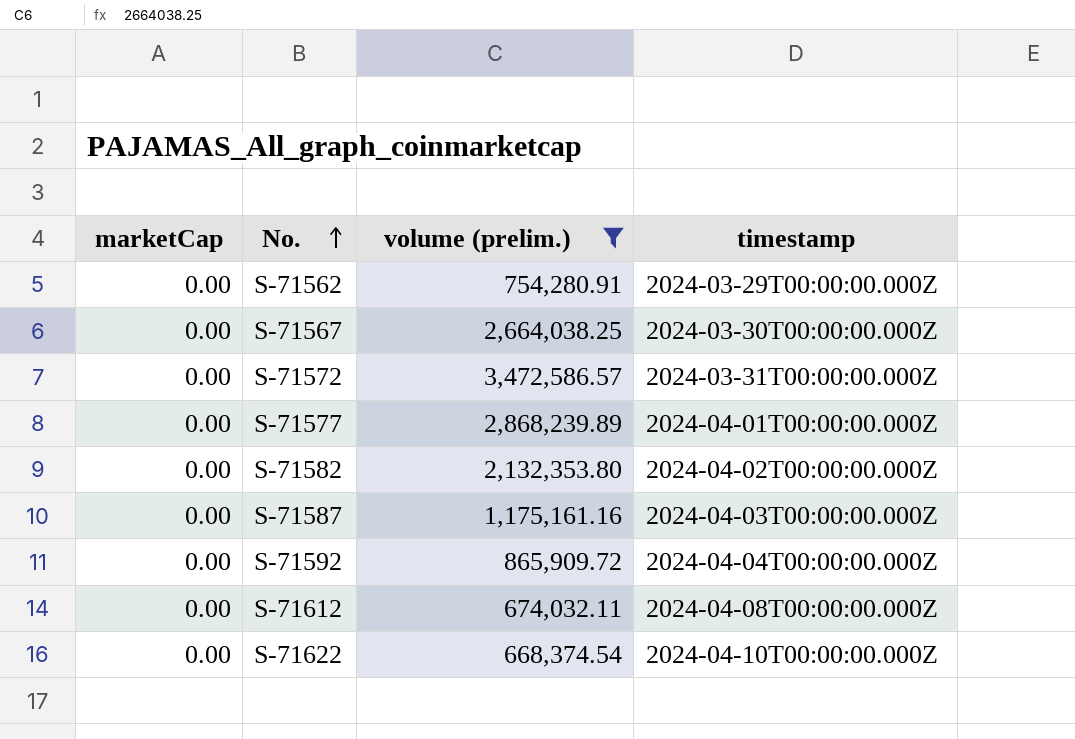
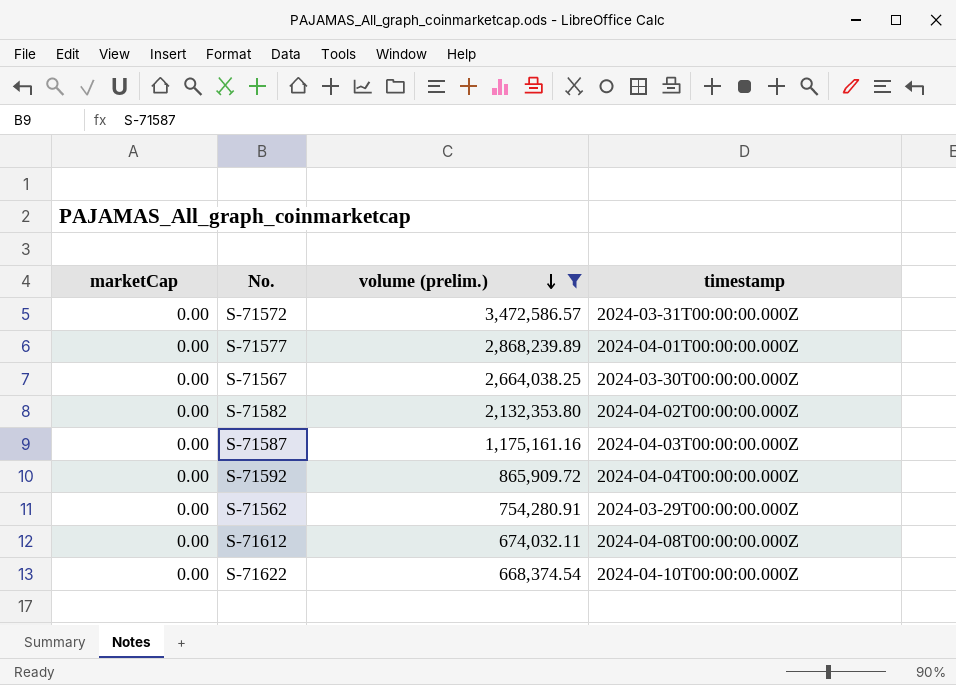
row order: No. ascending -> volume (prelim.) descending

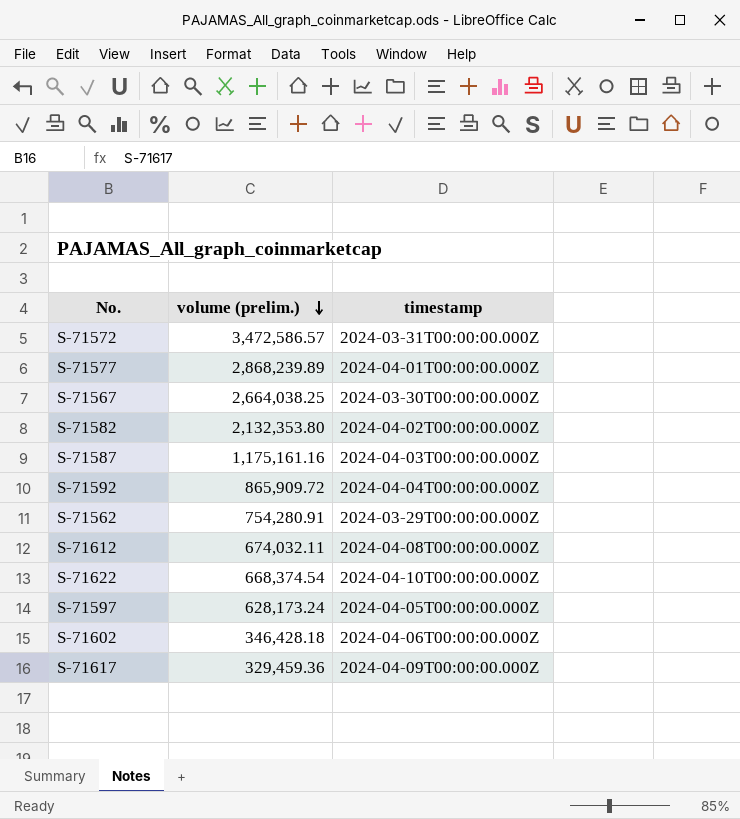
filter: volume (prelim.) >= 668,374.54 -> none
column marketCap | position: 1 -> none

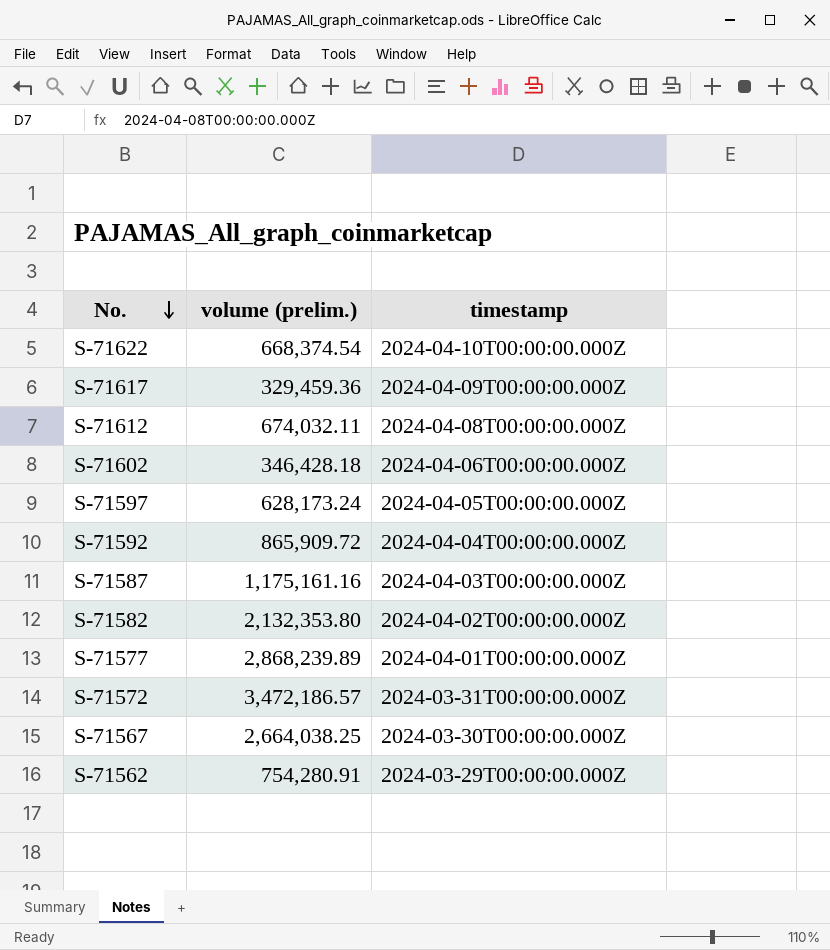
row order: volume (prelim.) descending -> No. descending
S-71572 | volume (prelim.): 3,472,586.57 -> 3,472,186.57

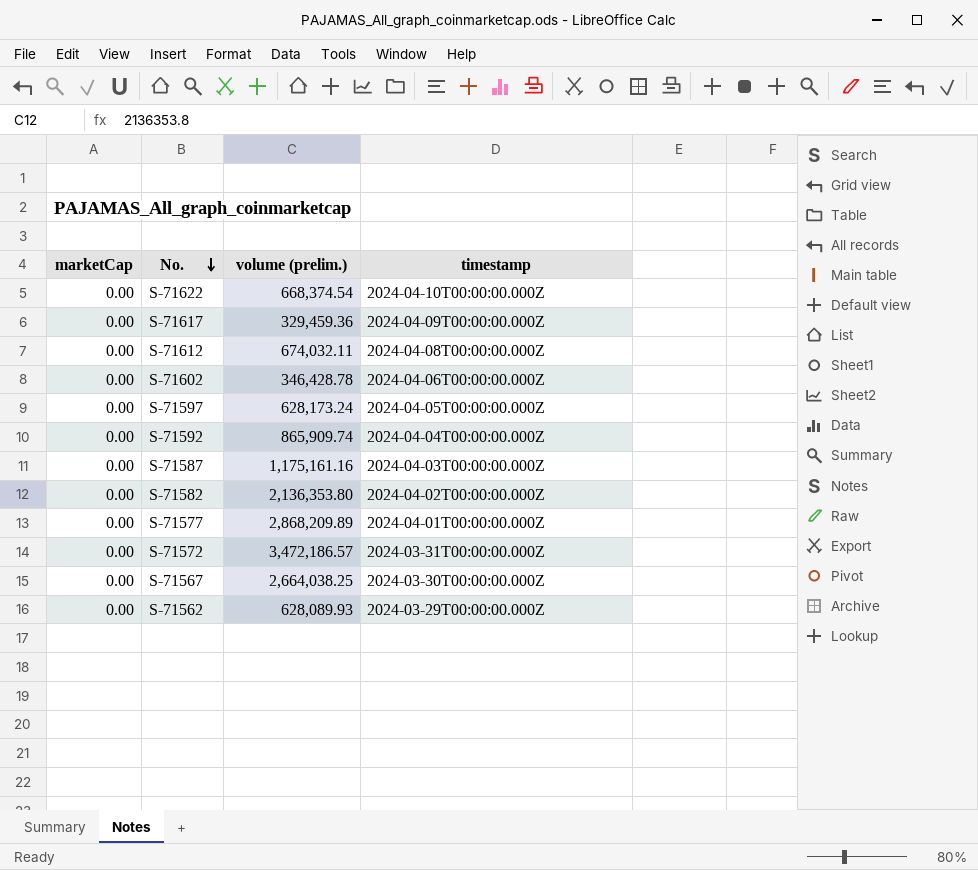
column marketCap | position: none -> 1
S-71602 | volume (prelim.): 346,428.18 -> 346,428.78
S-71592 | volume (prelim.): 865,909.72 -> 865,909.74
S-71582 | volume (prelim.): 2,132,353.80 -> 2,136,353.80
S-71577 | volume (prelim.): 2,868,239.89 -> 2,868,209.89
S-71562 | volume (prelim.): 754,280.91 -> 628,089.93

